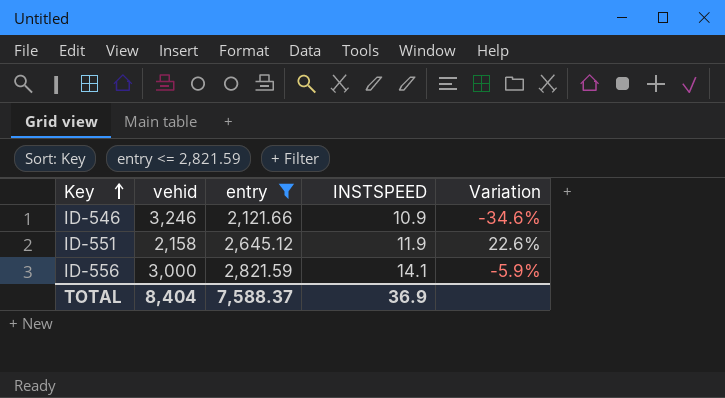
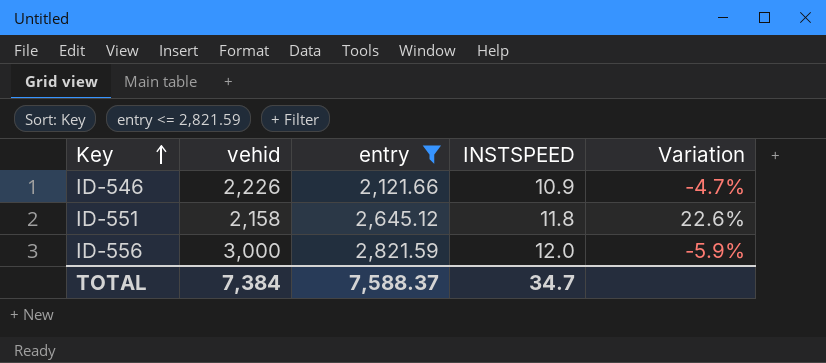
ID-546 | vehid: 3,246 -> 2,226
ID-546 | Variation: -34.6% -> -4.7%
ID-551 | INSTSPEED: 11.9 -> 11.8
ID-556 | INSTSPEED: 14.1 -> 12.0
TOTAL | vehid: 8,404 -> 7,384
TOTAL | INSTSPEED: 36.9 -> 34.7

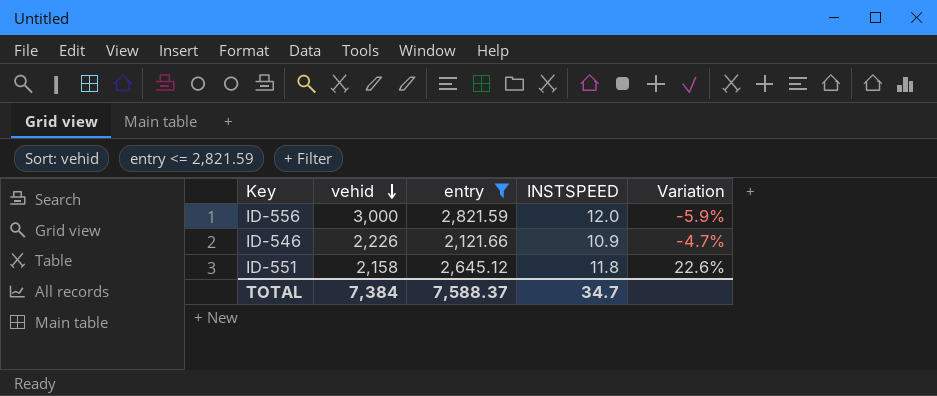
row order: Key ascending -> vehid descending

